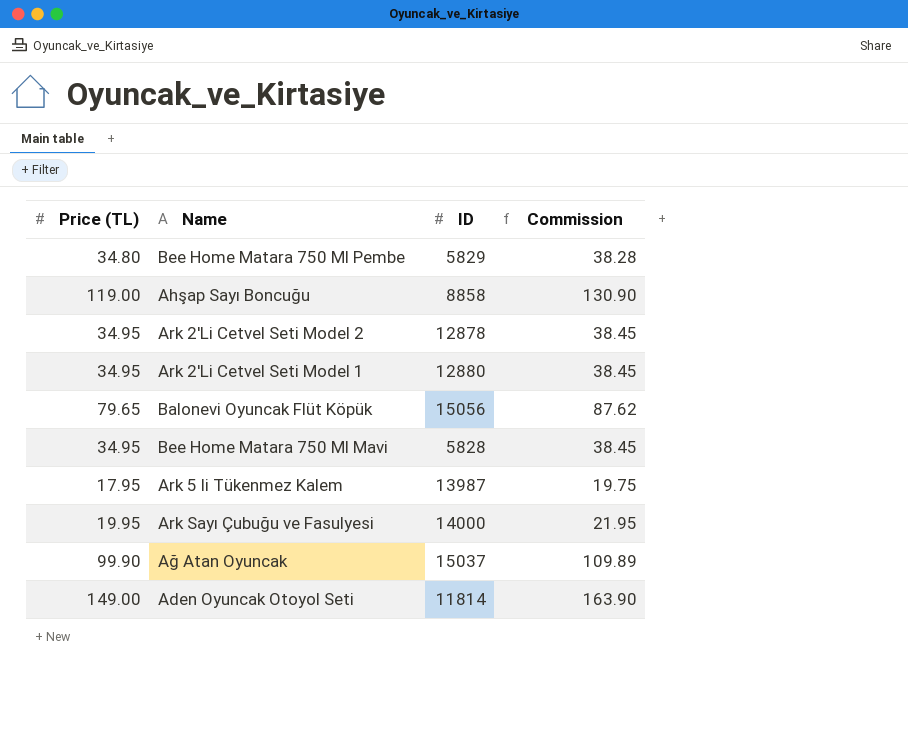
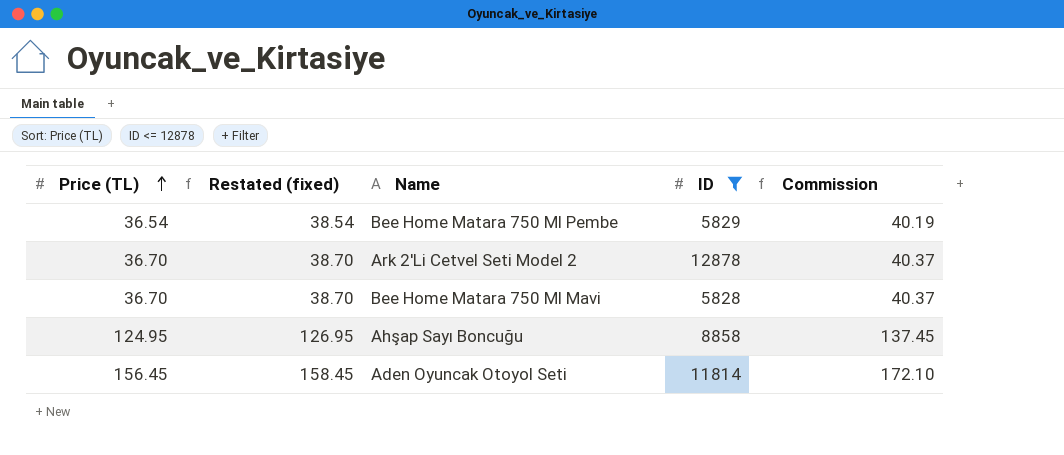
filter: none -> ID <= 12878
row order: none -> Price (TL) ascending
column Restated (fixed) | formula: none -> [Price (TL)] + 2
Bee Home Matara 750 Ml Pembe | Price (TL): 34.80 -> 36.54
Bee Home Matara 750 Ml Pembe | Commission: 38.28 -> 40.19
Ark 2'Li Cetvel Seti Model 2 | Price (TL): 34.95 -> 36.70
Ark 2'Li Cetvel Seti Model 2 | Commission: 38.45 -> 40.37
Bee Home Matara 750 Ml Mavi | Price (TL): 34.95 -> 36.70
Bee Home Matara 750 Ml Mavi | Commission: 38.45 -> 40.37
Ahşap Sayı Boncuğu | Price (TL): 119.00 -> 124.95
Ahşap Sayı Boncuğu | Commission: 130.90 -> 137.45
Aden Oyuncak Otoyol Seti | Price (TL): 149.00 -> 156.45
Aden Oyuncak Otoyol Seti | Commission: 163.90 -> 172.10

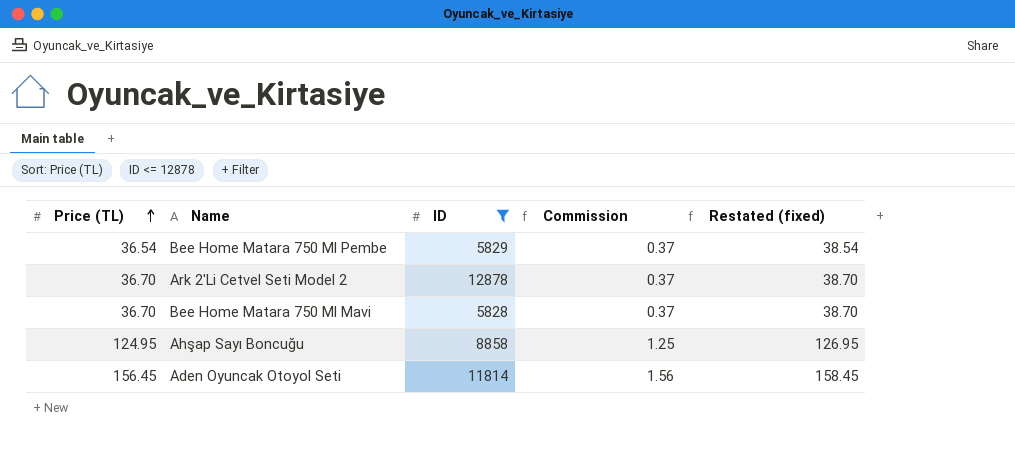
column Commission | formula: [Price (TL)] * 1.1 -> [Price (TL)] * 0.01
column Restated (fixed) | position: 2 -> 5

